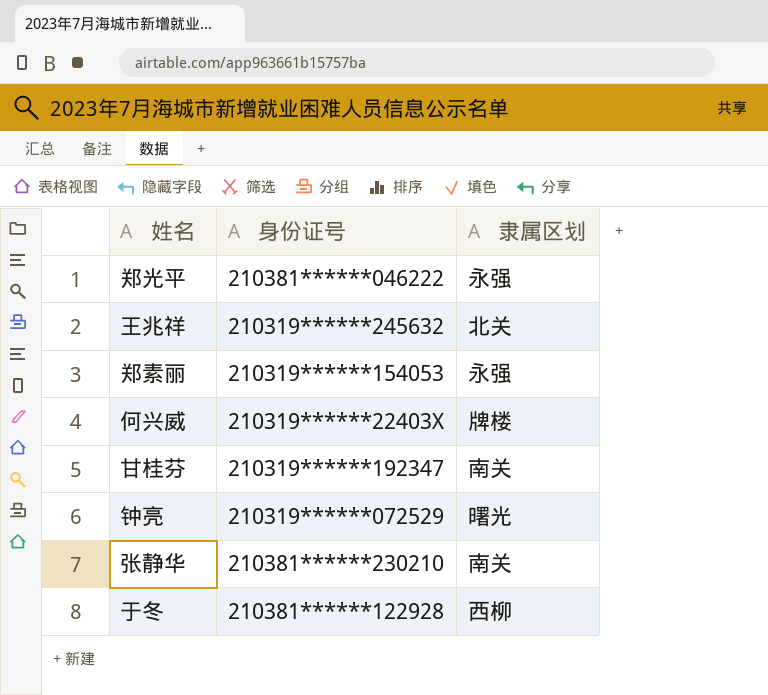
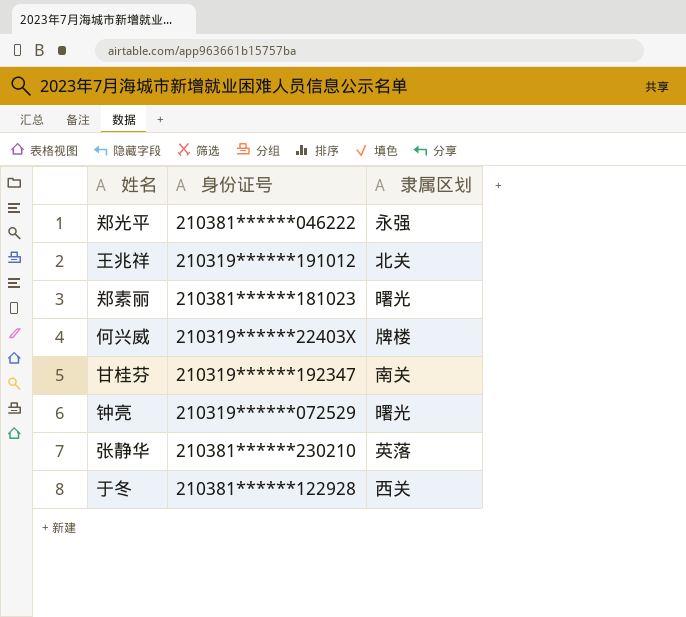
王兆祥 | 身份证号: 210319******245632 -> 210319******191012
郑素丽 | 身份证号: 210319******154053 -> 210381******181023
郑素丽 | 隶属区划: 永强 -> 曙光
张静华 | 隶属区划: 南关 -> 英落
于冬 | 隶属区划: 西柳 -> 西关

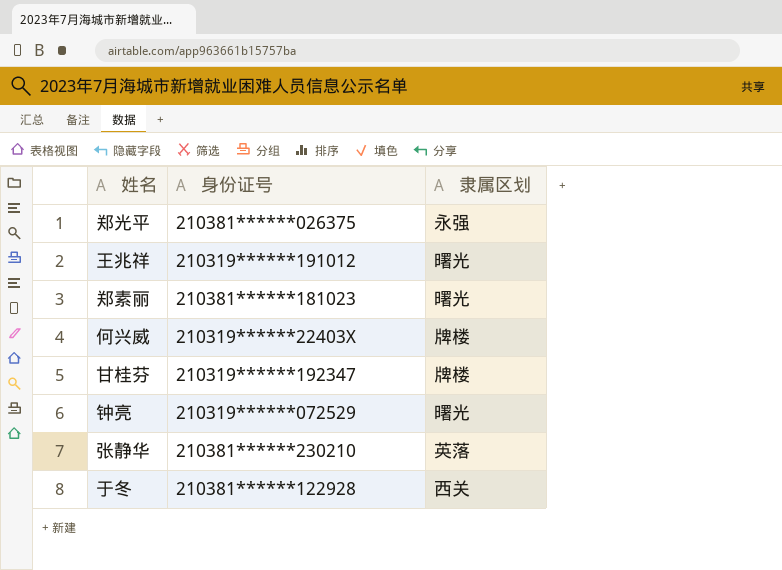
郑光平 | 身份证号: 210381******046222 -> 210381******026375
王兆祥 | 隶属区划: 北关 -> 曙光
甘桂芬 | 隶属区划: 南关 -> 牌楼

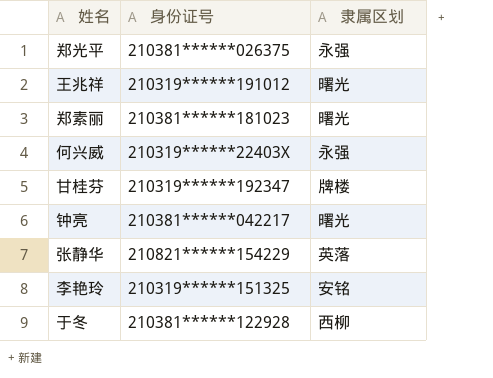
何兴威 | 隶属区划: 牌楼 -> 永强
钟亮 | 身份证号: 210319******072529 -> 210381******042217
张静华 | 身份证号: 210381******230210 -> 210821******154229
row 李艳玲: none -> 210319******151325 | 安铭
于冬 | 隶属区划: 西关 -> 西柳

